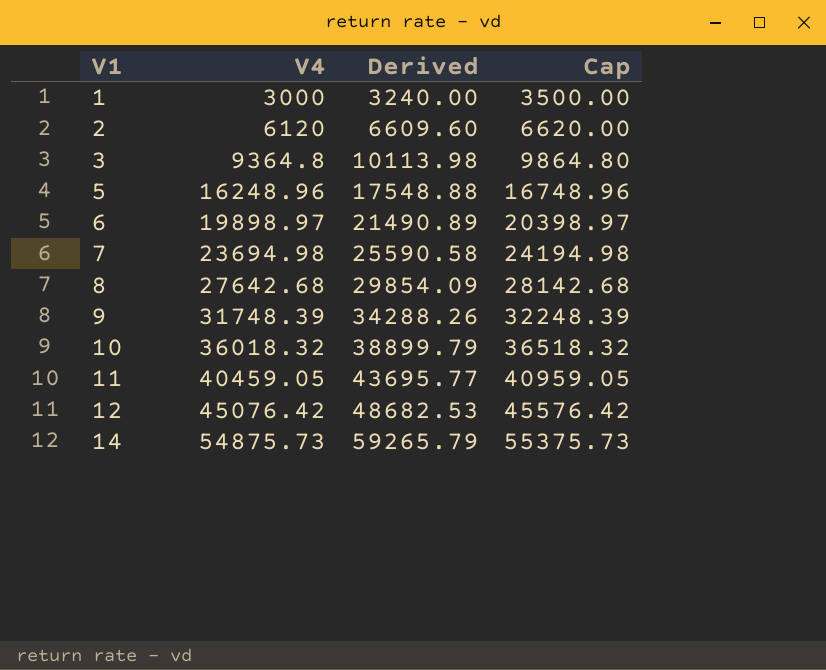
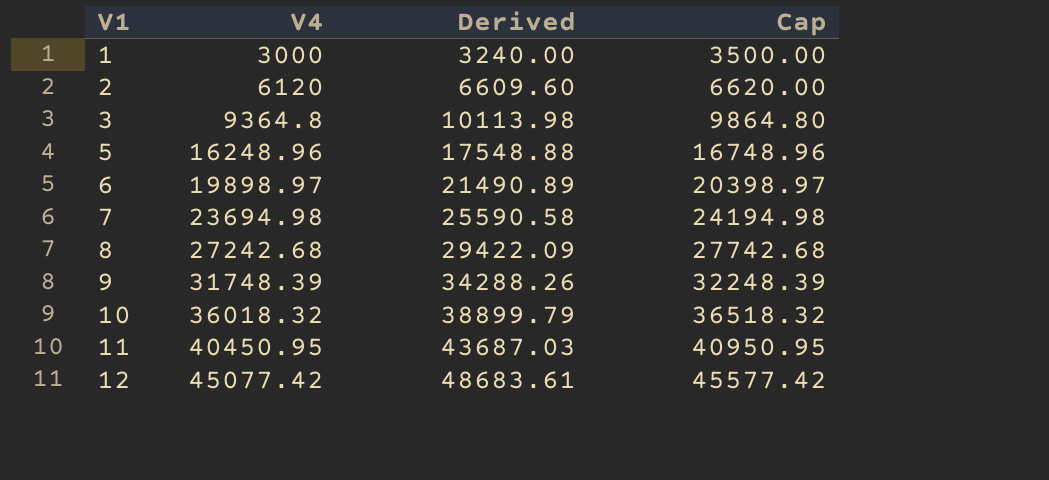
row 14: 54875.73 | 59265.79 | 55375.73 -> none
8 | V4: 27642.68 -> 27242.68
8 | Derived: 29854.09 -> 29422.09
8 | Cap: 28142.68 -> 27742.68
11 | V4: 40459.05 -> 40450.95
11 | Derived: 43695.77 -> 43687.03
11 | Cap: 40959.05 -> 40950.95
12 | V4: 45076.42 -> 45077.42
12 | Derived: 48682.53 -> 48683.61
12 | Cap: 45576.42 -> 45577.42

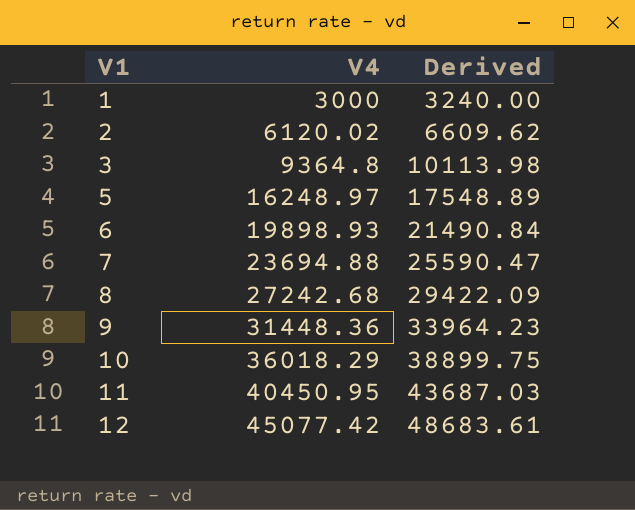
column Cap | formula: [V4] + 500 -> none
2 | V4: 6120 -> 6120.02
2 | Derived: 6609.60 -> 6609.62
5 | V4: 16248.96 -> 16248.97
5 | Derived: 17548.88 -> 17548.89
6 | V4: 19898.97 -> 19898.93
6 | Derived: 21490.89 -> 21490.84
7 | V4: 23694.98 -> 23694.88
7 | Derived: 25590.58 -> 25590.47
9 | V4: 31748.39 -> 31448.36
9 | Derived: 34288.26 -> 33964.23
10 | V4: 36018.32 -> 36018.29
10 | Derived: 38899.79 -> 38899.75

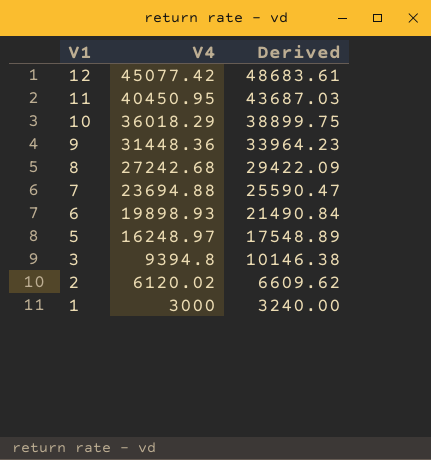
row order: V1 ascending -> V1 descending
3 | V4: 9364.8 -> 9394.8
3 | Derived: 10113.98 -> 10146.38

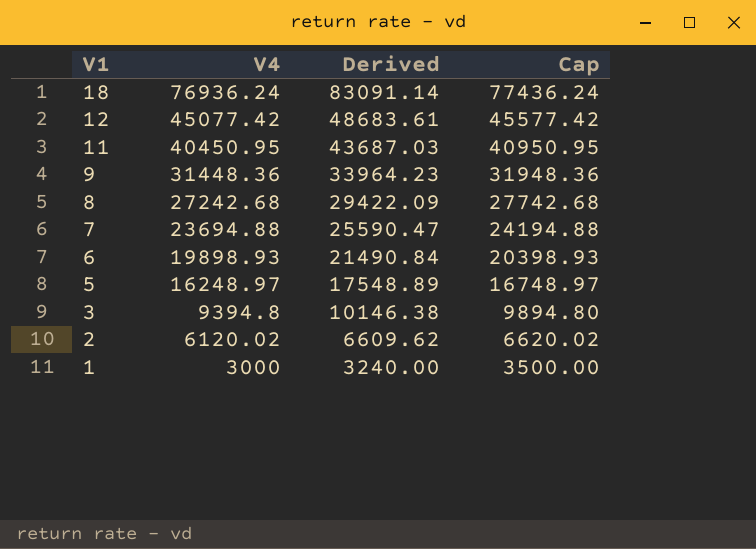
column Cap | formula: none -> [V4] + 500
row 10: 36018.29 | 38899.75 -> none
row 18: none -> 76936.24 | 83091.14 | 77436.24

